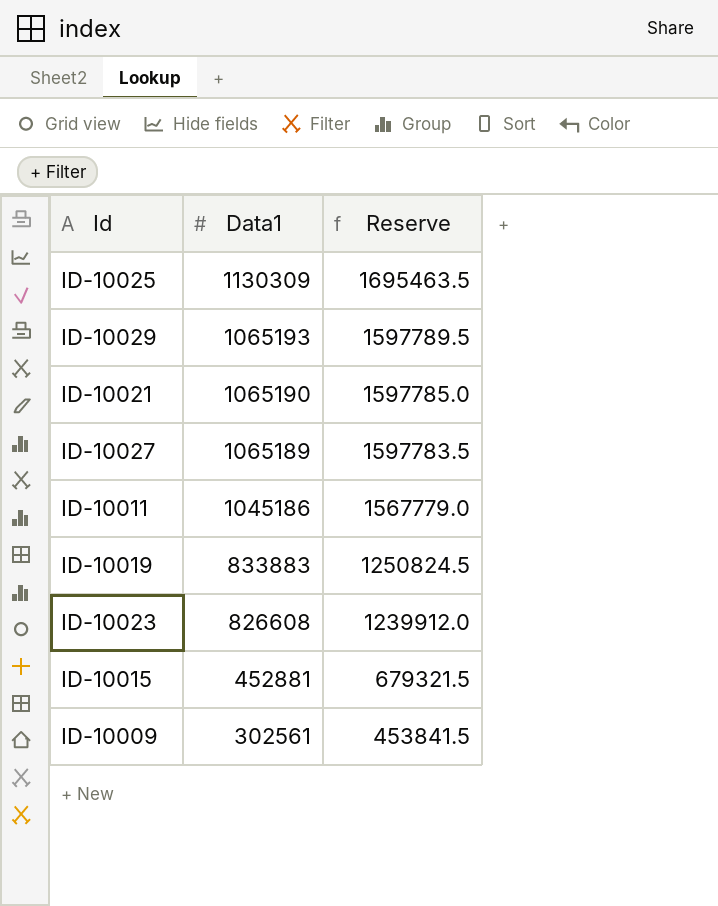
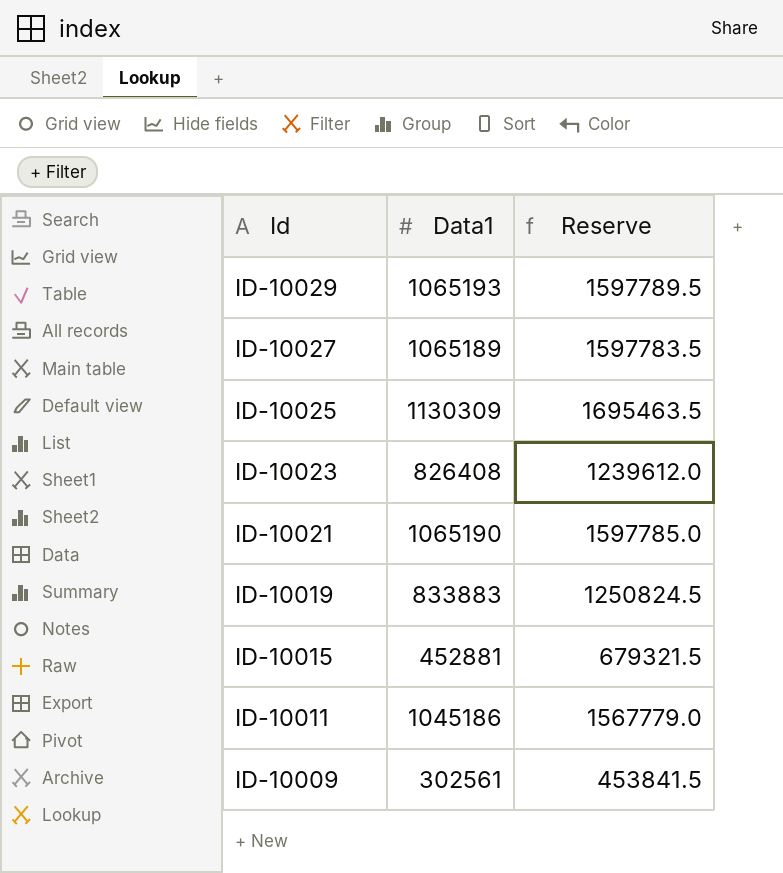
row order: Data1 descending -> Id descending
ID-10023 | Data1: 826608 -> 826408
ID-10023 | Reserve: 1239912.0 -> 1239612.0

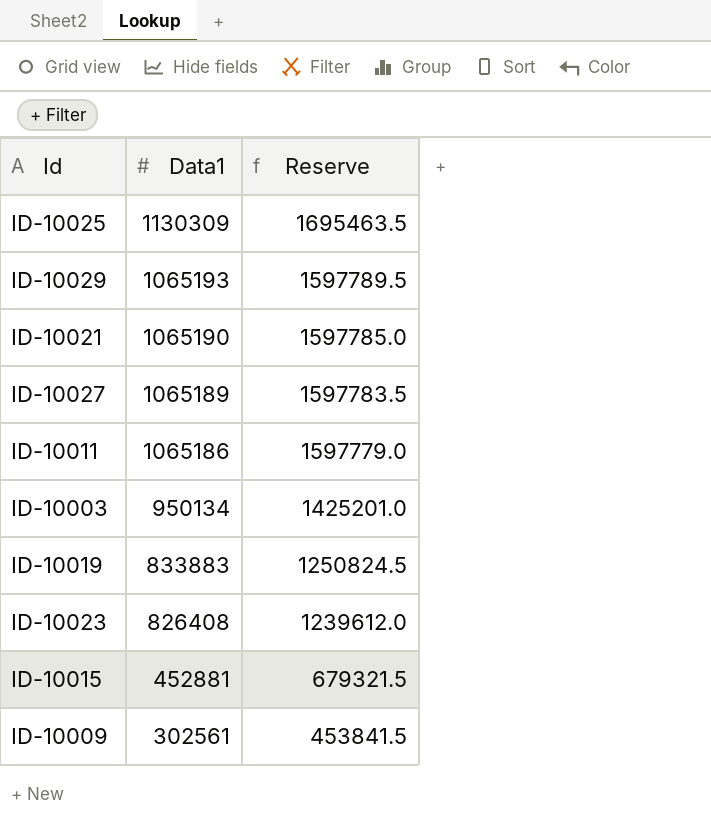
row order: Id descending -> Data1 descending
ID-10011 | Data1: 1045186 -> 1065186
ID-10011 | Reserve: 1567779.0 -> 1597779.0
row ID-10003: none -> 950134 | 1425201.0

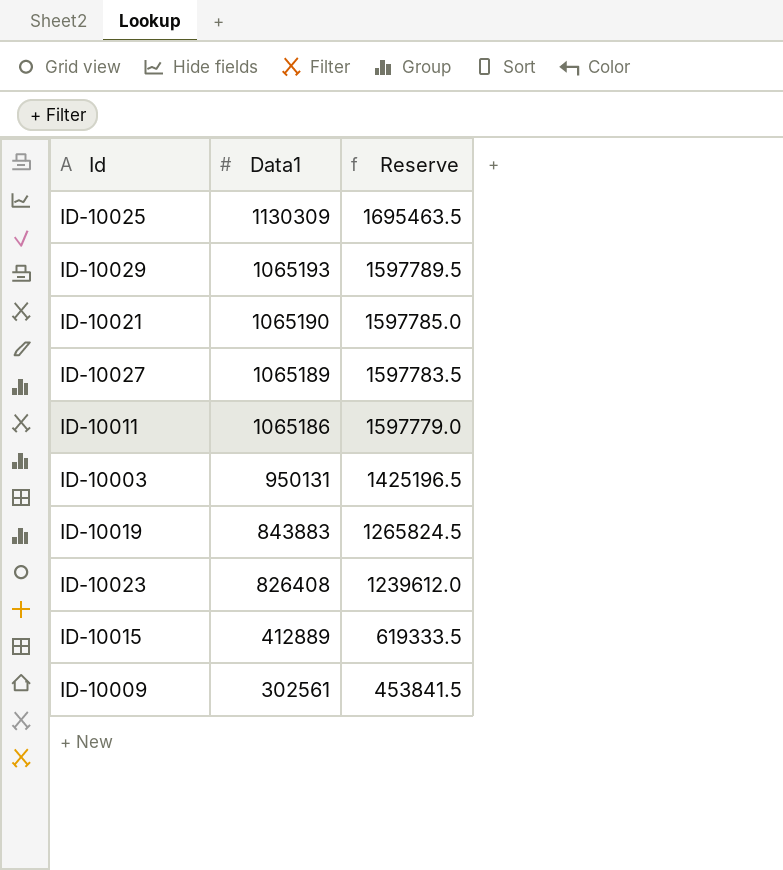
ID-10003 | Data1: 950134 -> 950131
ID-10003 | Reserve: 1425201.0 -> 1425196.5
ID-10019 | Data1: 833883 -> 843883
ID-10019 | Reserve: 1250824.5 -> 1265824.5
ID-10015 | Data1: 452881 -> 412889
ID-10015 | Reserve: 679321.5 -> 619333.5

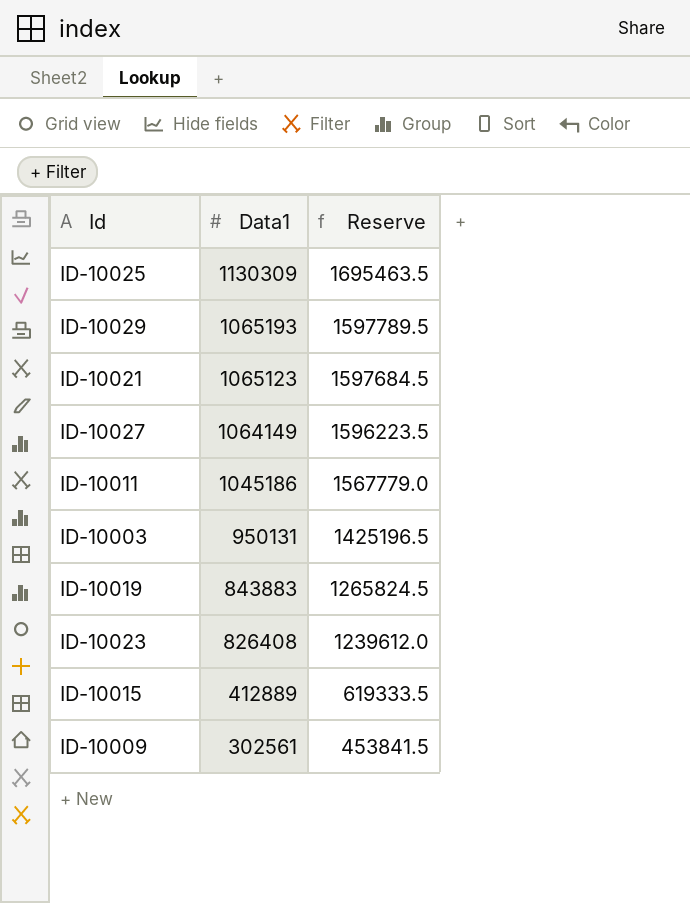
ID-10021 | Data1: 1065190 -> 1065123
ID-10021 | Reserve: 1597785.0 -> 1597684.5
ID-10027 | Data1: 1065189 -> 1064149
ID-10027 | Reserve: 1597783.5 -> 1596223.5
ID-10011 | Data1: 1065186 -> 1045186
ID-10011 | Reserve: 1597779.0 -> 1567779.0

